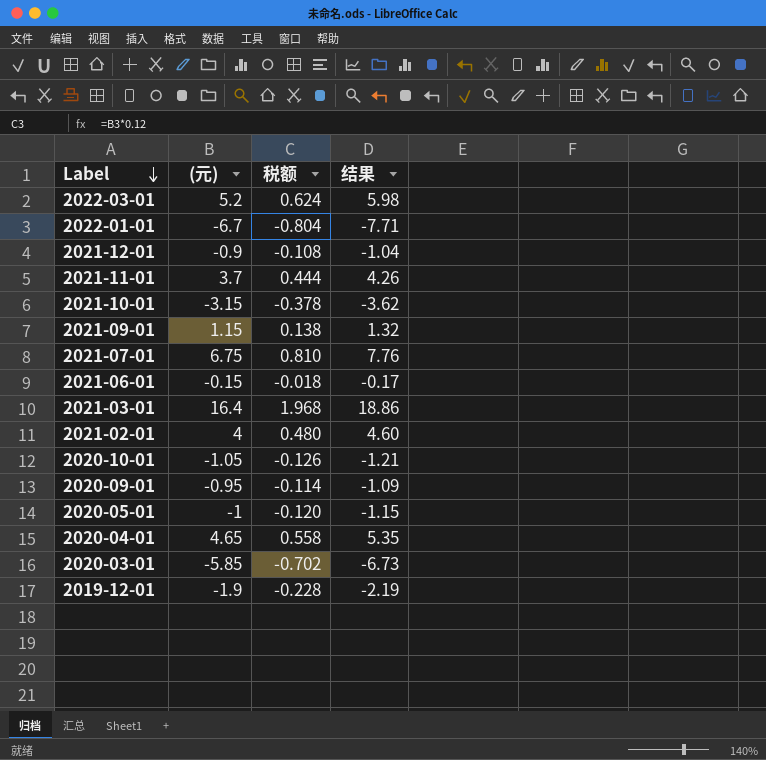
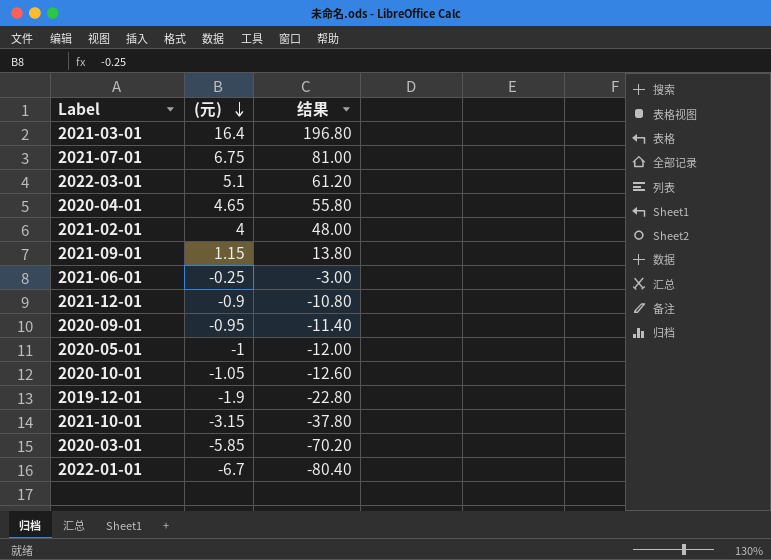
row order: Label descending -> (元) descending
column 税额 | formula: [(元)] * 0.12 -> none
column 结果 | formula: [(元)] * 1.15 -> [(元)] * 12
row 2021-11-01: 3.7 | 0.444 | 4.26 -> none
2022-03-01 | (元): 5.2 -> 5.1
2021-06-01 | (元): -0.15 -> -0.25

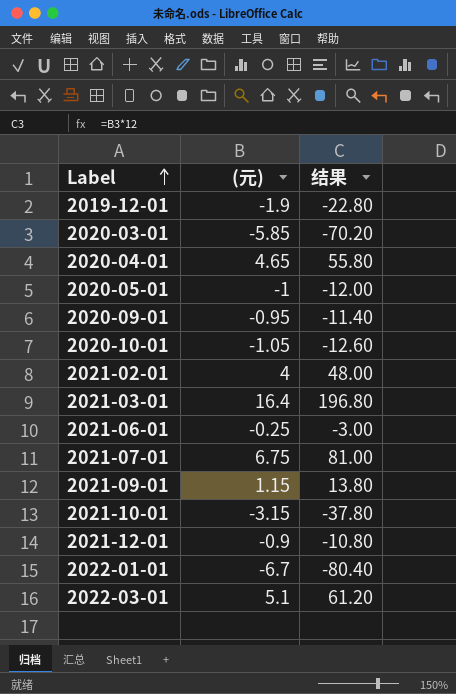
row order: (元) descending -> Label ascending

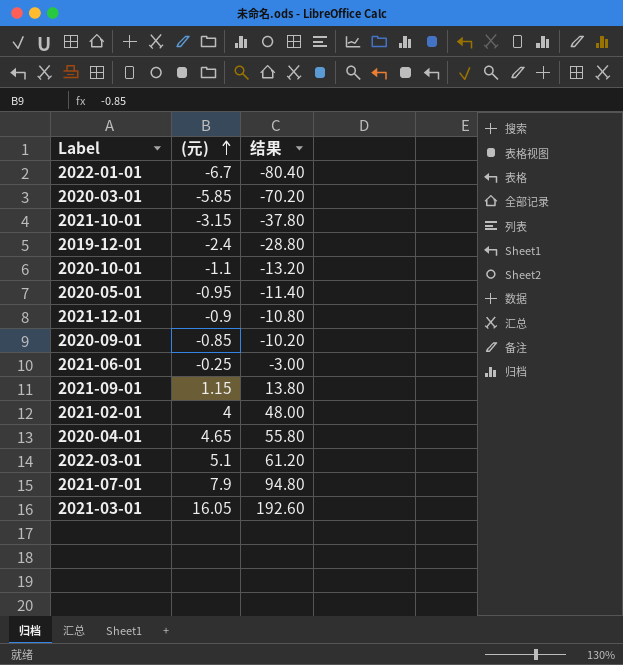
row order: Label ascending -> (元) ascending
2019-12-01 | (元): -1.9 -> -2.4
2019-12-01 | 结果: -22.80 -> -28.80
2020-10-01 | (元): -1.05 -> -1.1
2020-10-01 | 结果: -12.60 -> -13.20
2020-05-01 | (元): -1 -> -0.95
2020-05-01 | 结果: -12.00 -> -11.40
2020-09-01 | (元): -0.95 -> -0.85
2020-09-01 | 结果: -11.40 -> -10.20
2021-07-01 | (元): 6.75 -> 7.9
2021-07-01 | 结果: 81.00 -> 94.80
2021-03-01 | (元): 16.4 -> 16.05
2021-03-01 | 结果: 196.80 -> 192.60

